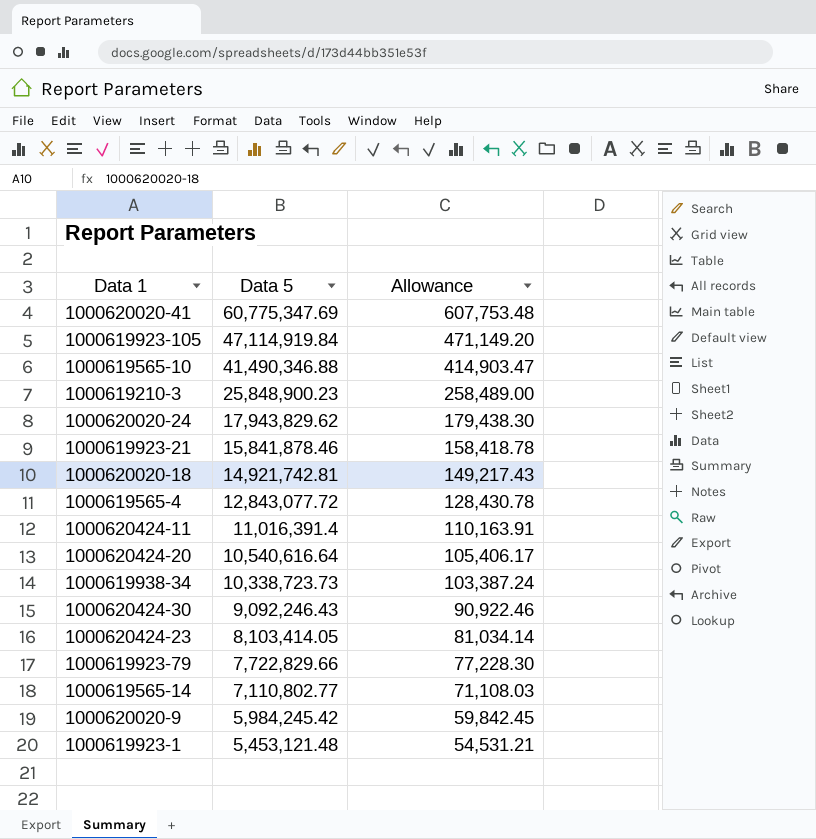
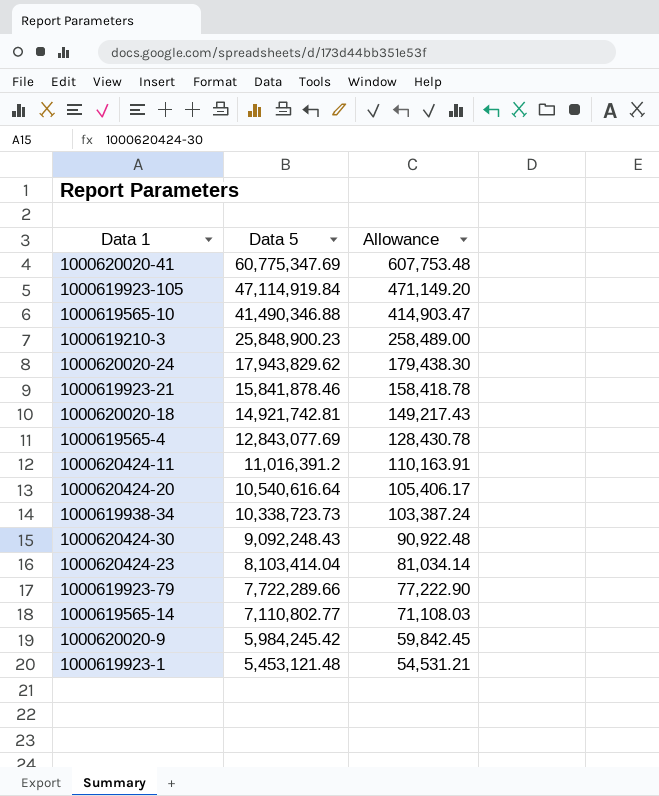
1000619565-4 | Data 5: 12,843,077.72 -> 12,843,077.69
1000620424-11 | Data 5: 11,016,391.4 -> 11,016,391.2
1000620424-30 | Data 5: 9,092,246.43 -> 9,092,248.43
1000620424-30 | Allowance: 90,922.46 -> 90,922.48
1000620424-23 | Data 5: 8,103,414.05 -> 8,103,414.04
1000619923-79 | Data 5: 7,722,829.66 -> 7,722,289.66
1000619923-79 | Allowance: 77,228.30 -> 77,222.90

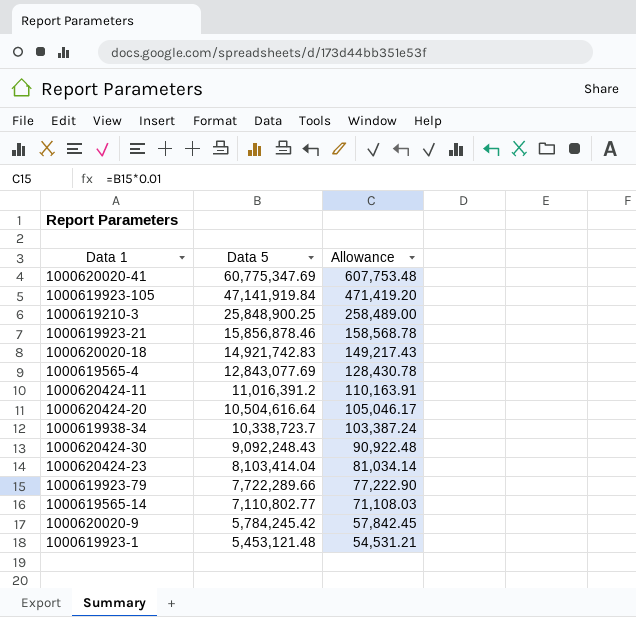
row 1000619565-10: 41,490,346.88 | 414,903.47 -> none
row 1000620020-24: 17,943,829.62 | 179,438.30 -> none
1000619923-105 | Data 5: 47,114,919.84 -> 47,141,919.84
1000619923-105 | Allowance: 471,149.20 -> 471,419.20
1000619210-3 | Data 5: 25,848,900.23 -> 25,848,900.25
1000619923-21 | Data 5: 15,841,878.46 -> 15,856,878.46
1000619923-21 | Allowance: 158,418.78 -> 158,568.78
1000620020-18 | Data 5: 14,921,742.81 -> 14,921,742.83
1000620424-20 | Data 5: 10,540,616.64 -> 10,504,616.64
1000620424-20 | Allowance: 105,406.17 -> 105,046.17
1000619938-34 | Data 5: 10,338,723.73 -> 10,338,723.7
1000620020-9 | Data 5: 5,984,245.42 -> 5,784,245.42
1000620020-9 | Allowance: 59,842.45 -> 57,842.45

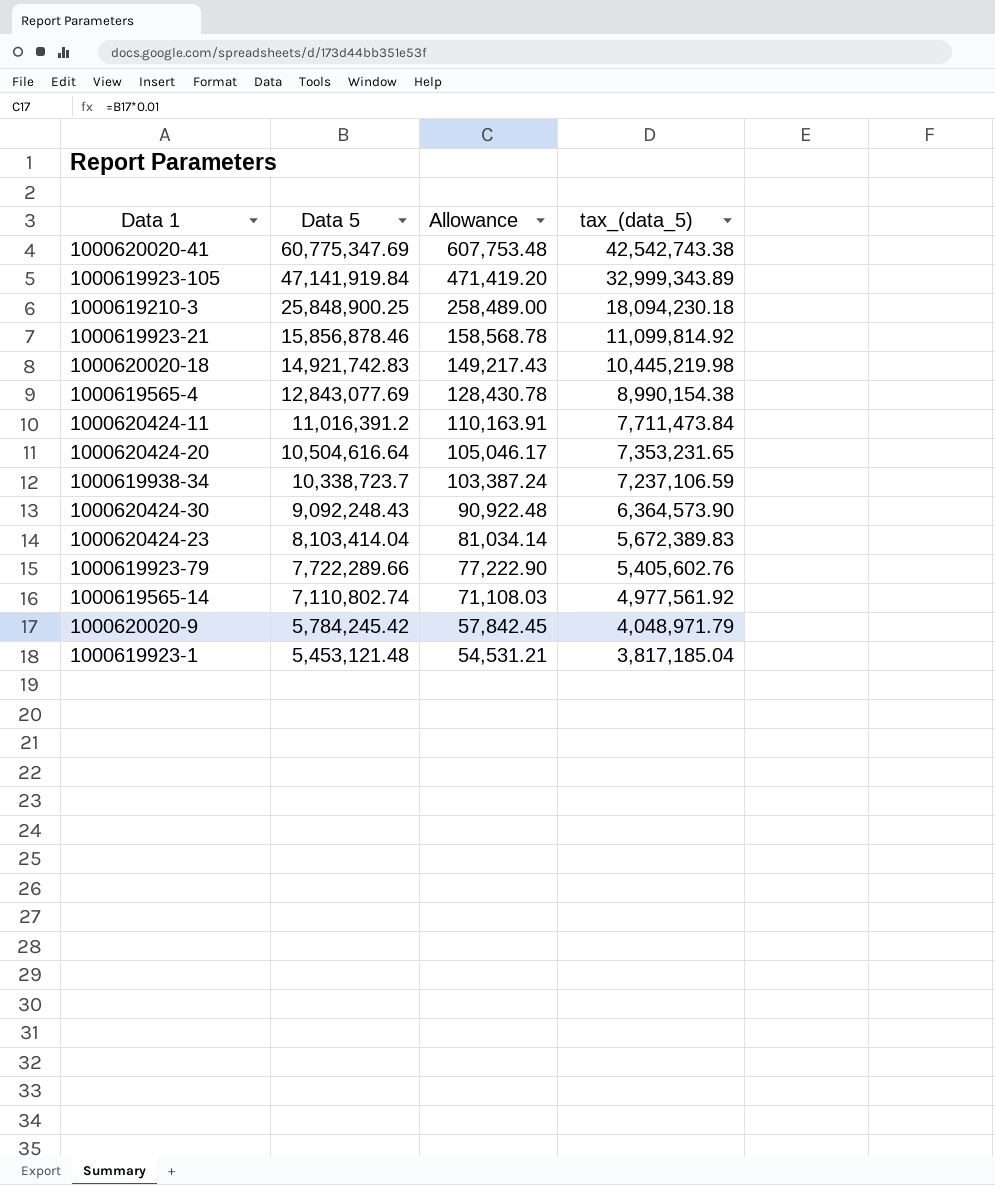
column tax_(data_5) | formula: none -> [Data 5] * 0.7
1000619565-14 | Data 5: 7,110,802.77 -> 7,110,802.74

